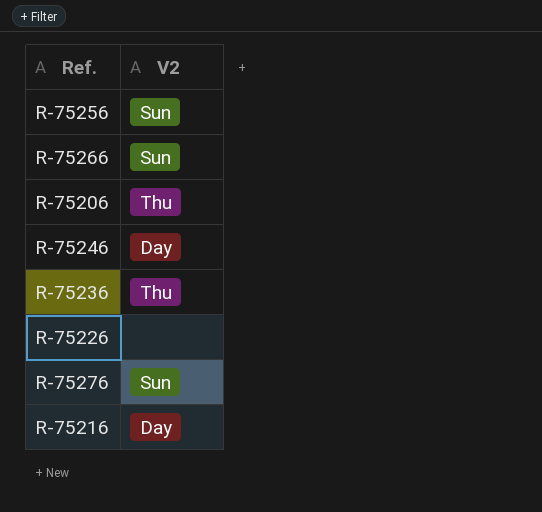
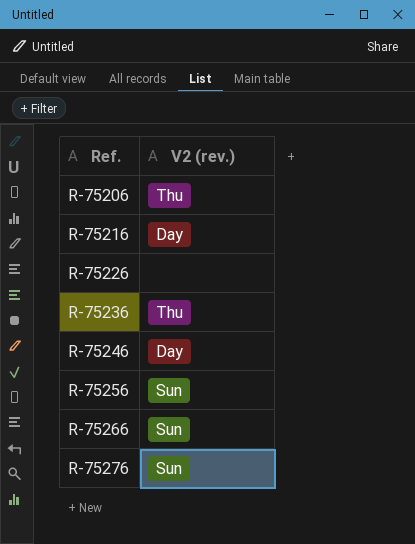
row order: none -> Ref. ascending
column name: V2 -> V2 (rev.)

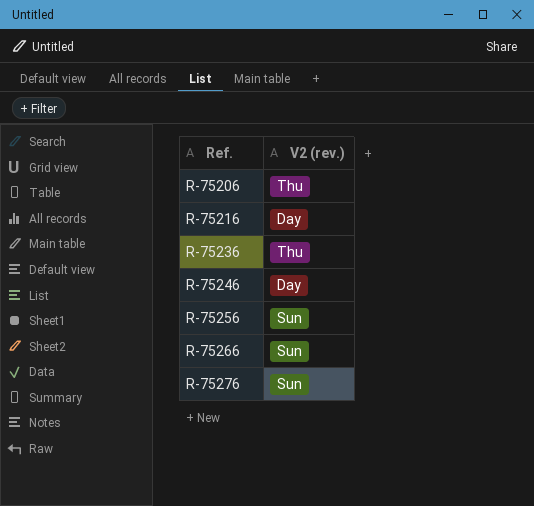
row R-75226: none -> none

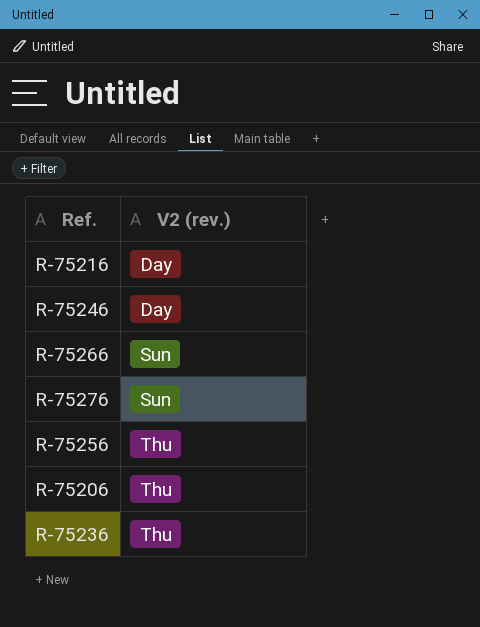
row order: Ref. ascending -> V2 (rev.) ascending
R-75256 | V2 (rev.): Sun -> Thu

